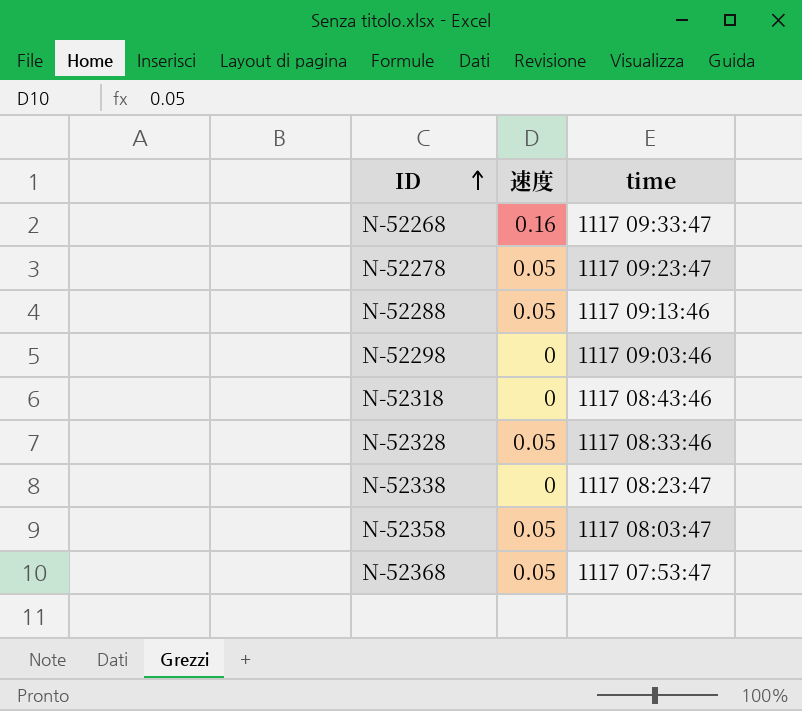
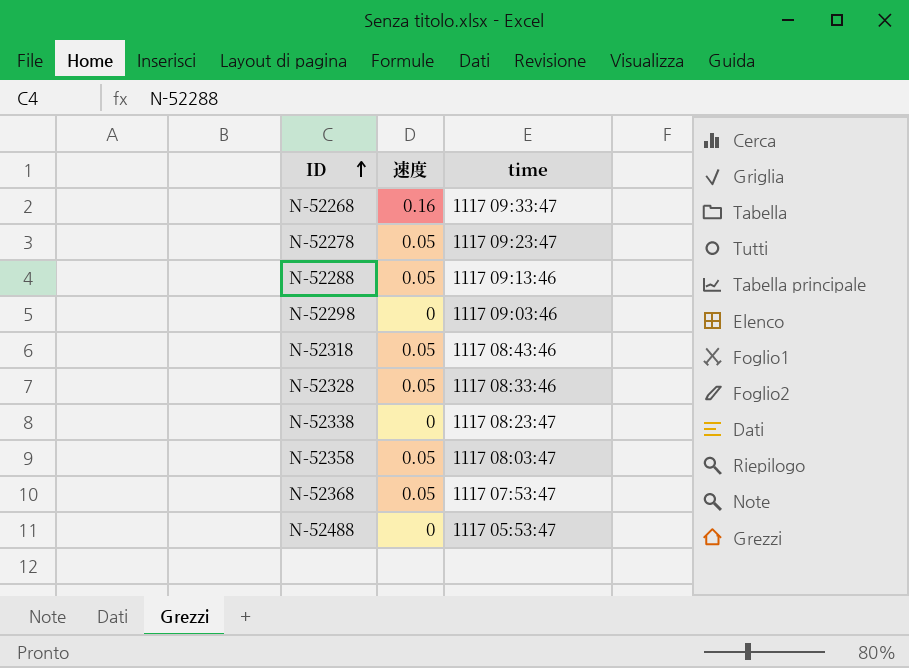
N-52318 | 速度: 0 -> 0.05
row N-52488: none -> 0 | 1117 05:53:47

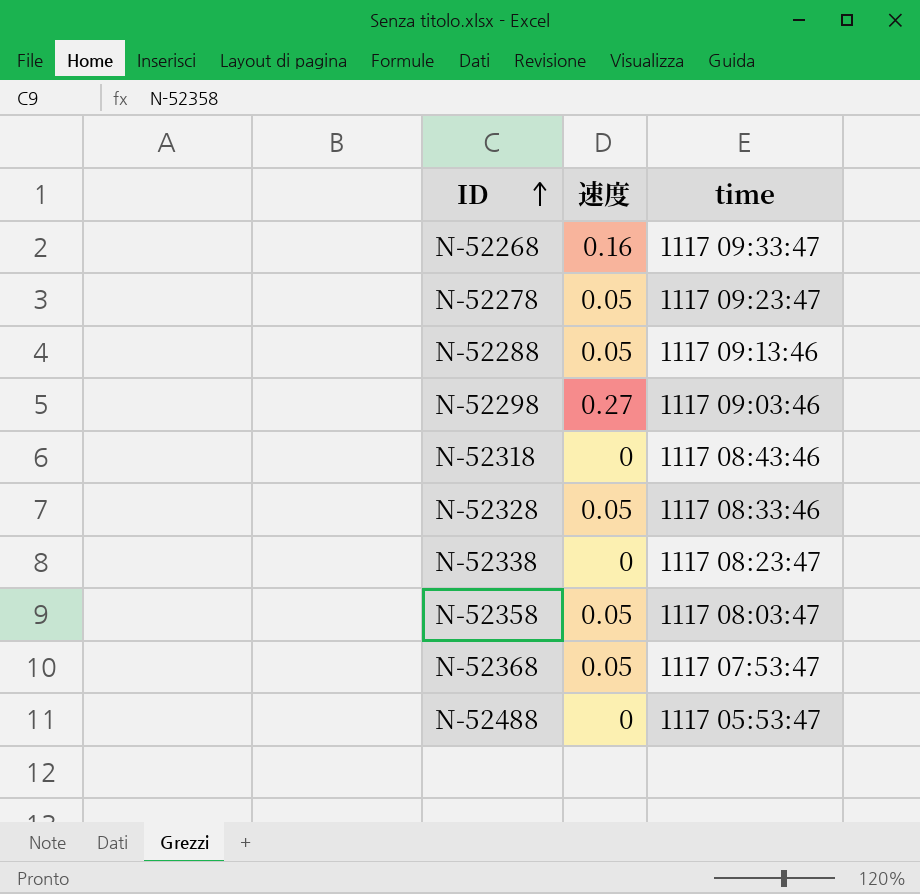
N-52298 | 速度: 0 -> 0.27
N-52318 | 速度: 0.05 -> 0

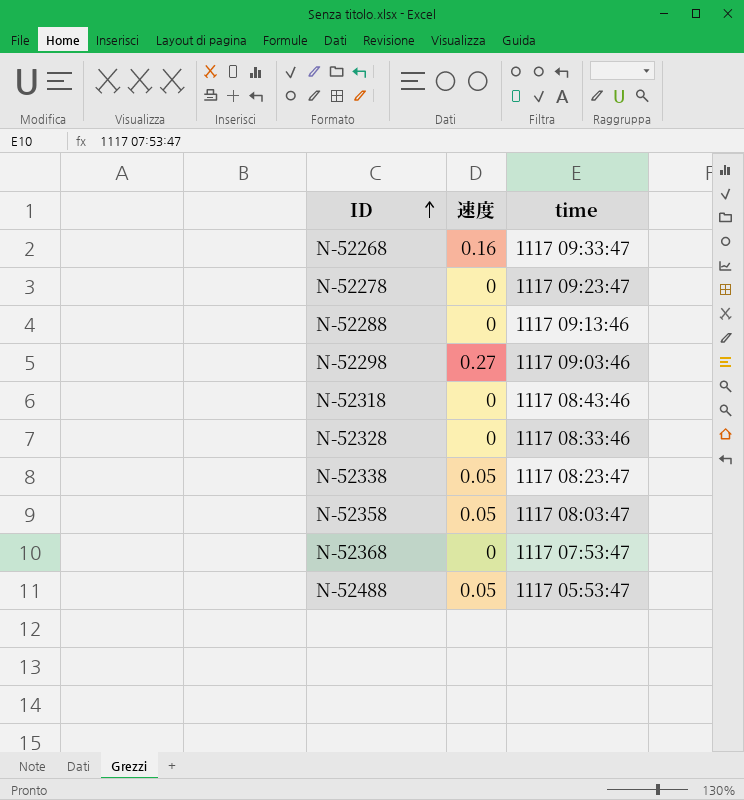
N-52278 | 速度: 0.05 -> 0
N-52288 | 速度: 0.05 -> 0
N-52328 | 速度: 0.05 -> 0
N-52338 | 速度: 0 -> 0.05
N-52368 | 速度: 0.05 -> 0
N-52488 | 速度: 0 -> 0.05

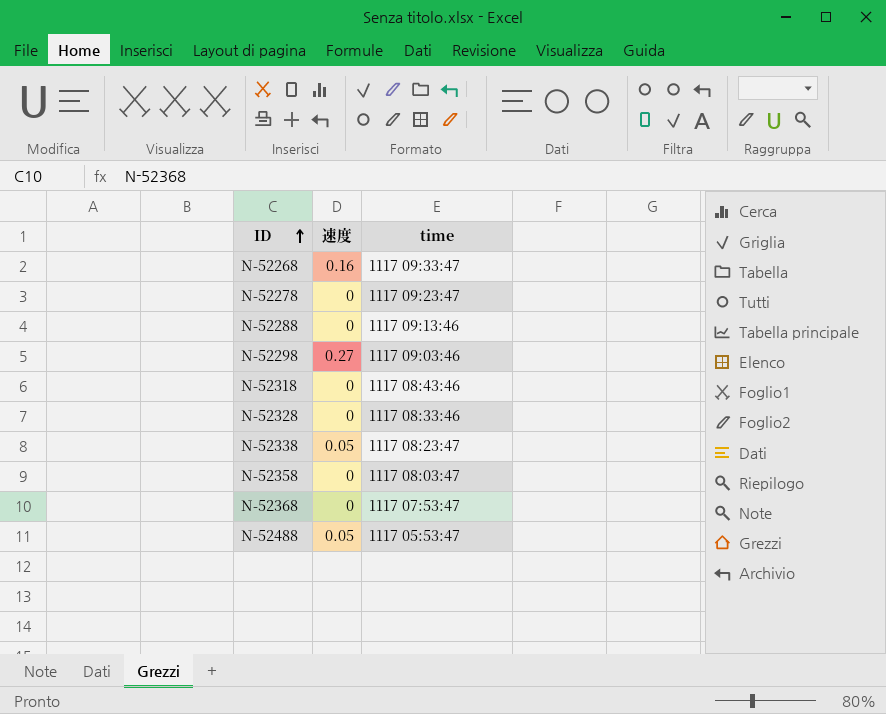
N-52358 | 速度: 0.05 -> 0

